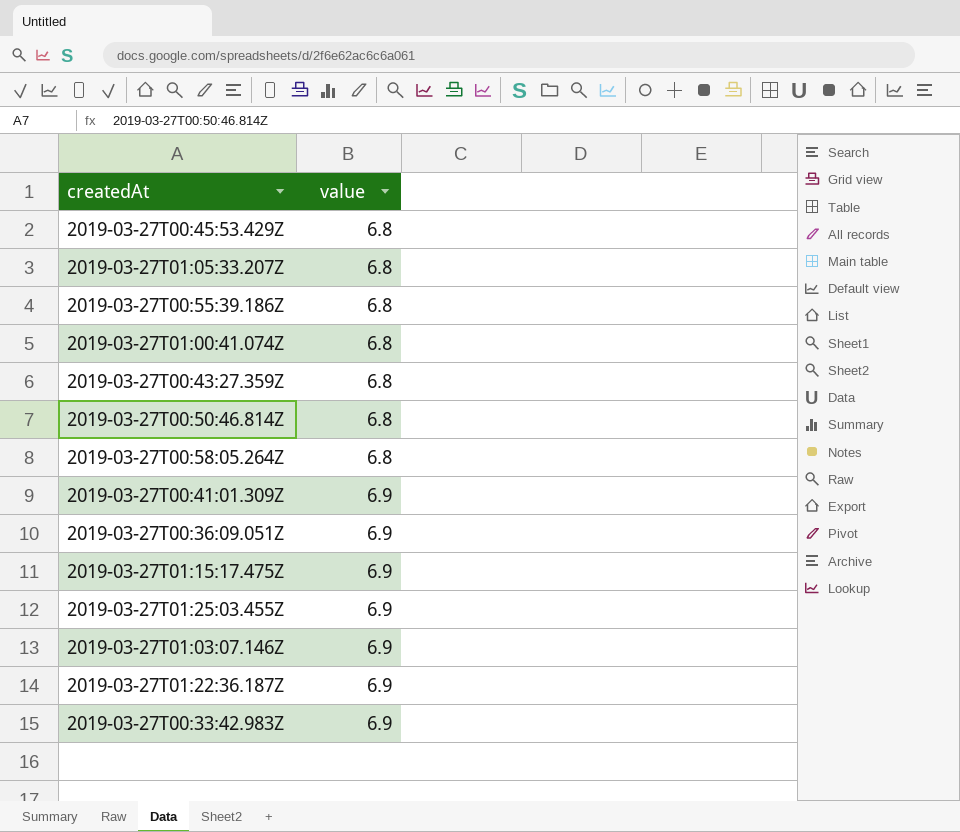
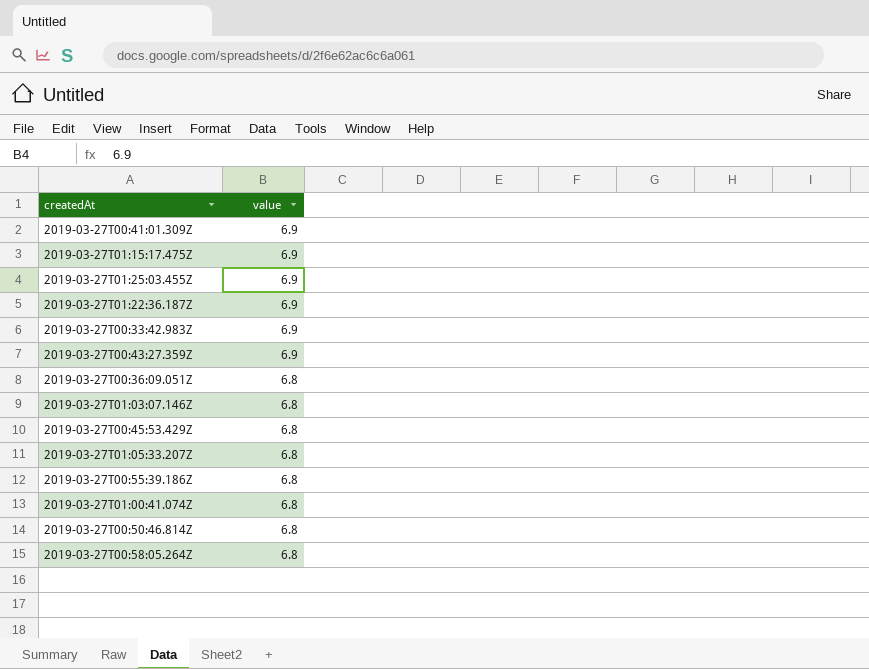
row order: value ascending -> value descending
2019-03-27T00:43:27.359Z | value: 6.8 -> 6.9
2019-03-27T00:36:09.051Z | value: 6.9 -> 6.8
2019-03-27T01:03:07.146Z | value: 6.9 -> 6.8

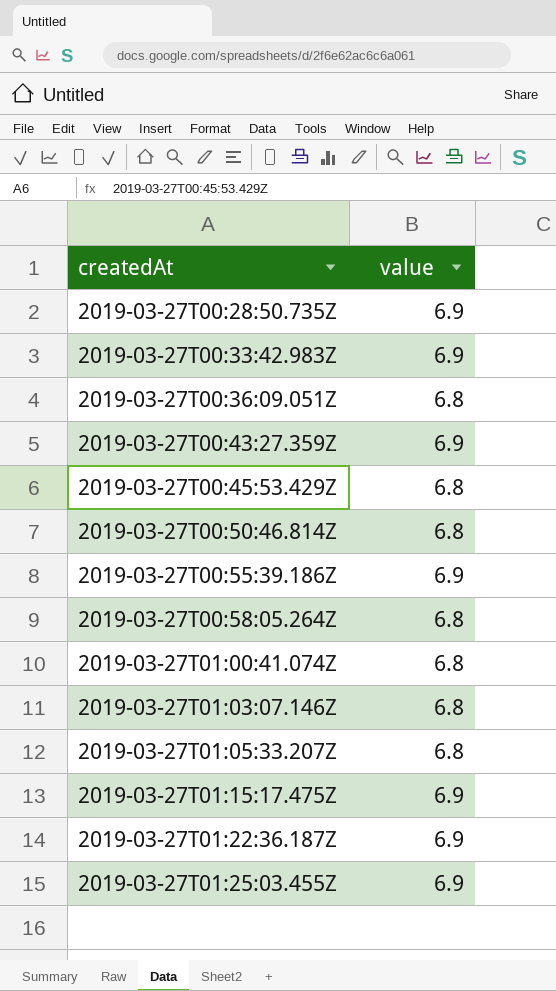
row order: value descending -> createdAt ascending
row 2019-03-27T00:41:01.309Z: 6.9 -> none
row 2019-03-27T00:28:50.735Z: none -> 6.9
2019-03-27T00:55:39.186Z | value: 6.8 -> 6.9

